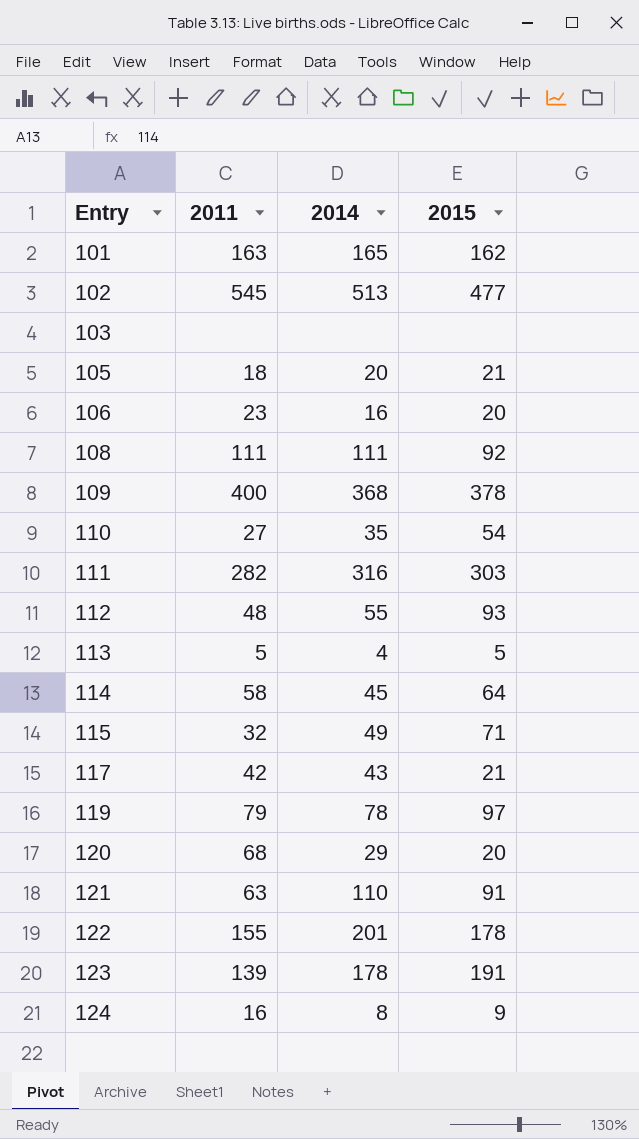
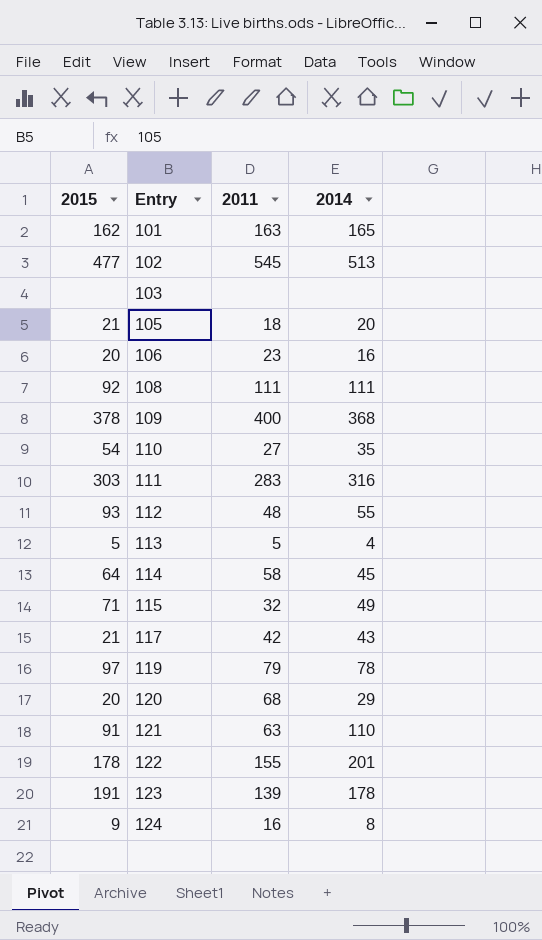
column 2015 | position: 4 -> 1
111 | 2011: 282 -> 283

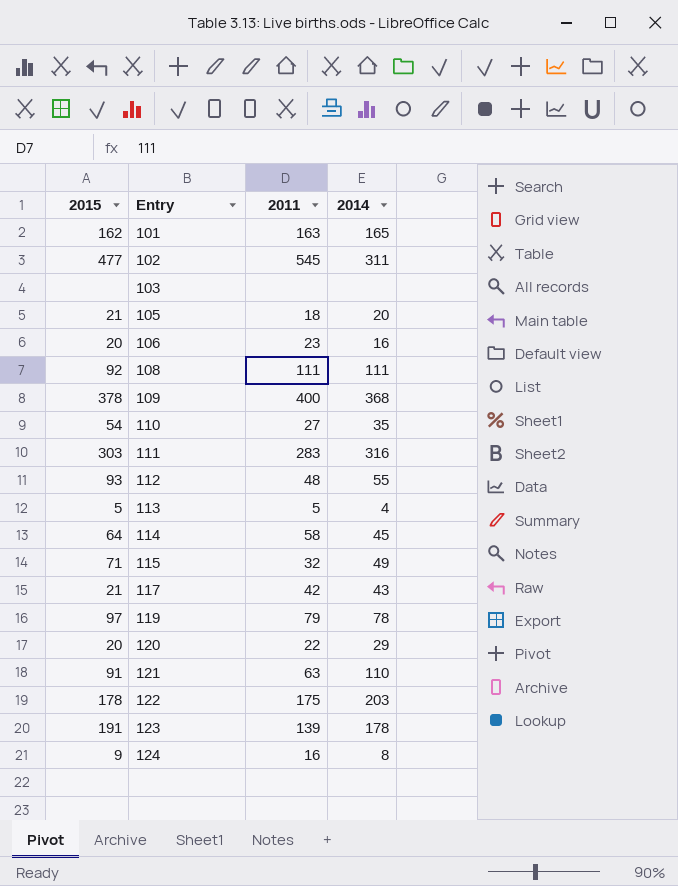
102 | 2014: 513 -> 311
120 | 2011: 68 -> 22
122 | 2011: 155 -> 175
122 | 2014: 201 -> 203

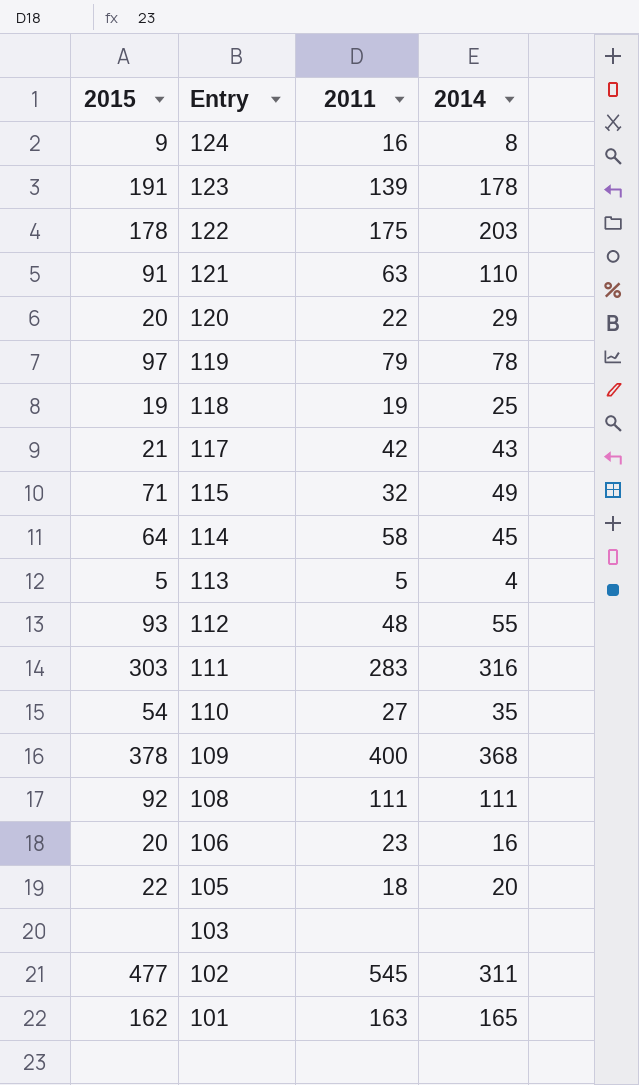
row order: Entry ascending -> Entry descending
row 118: none -> 19 | 19 | 25
105 | 2015: 21 -> 22

